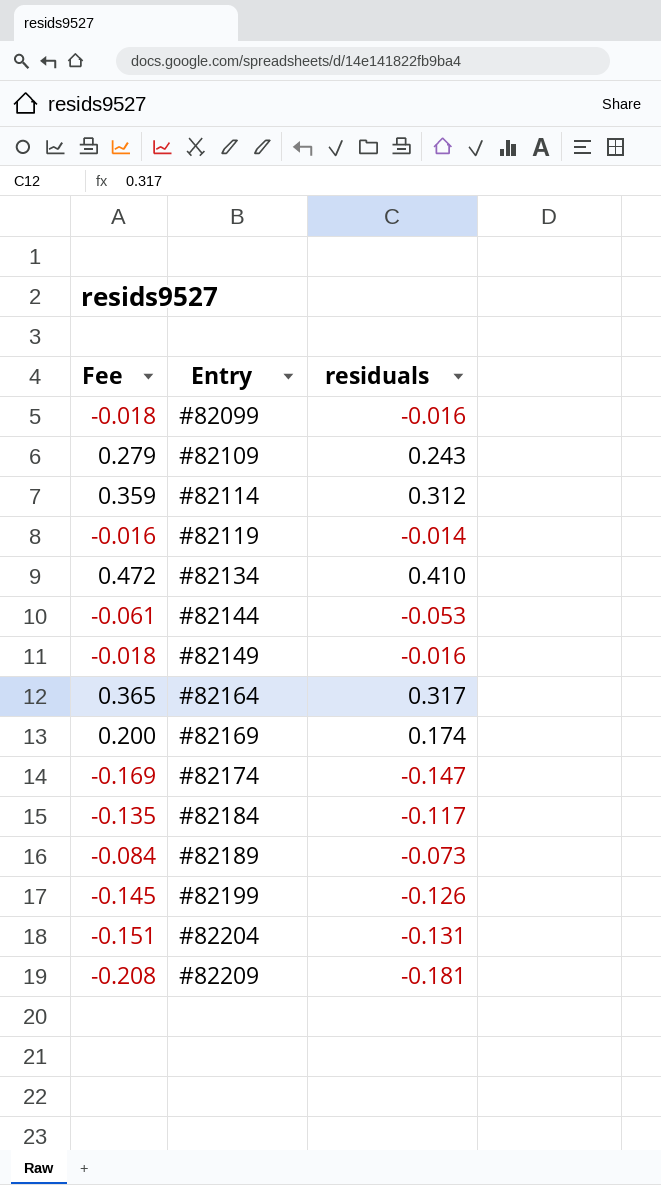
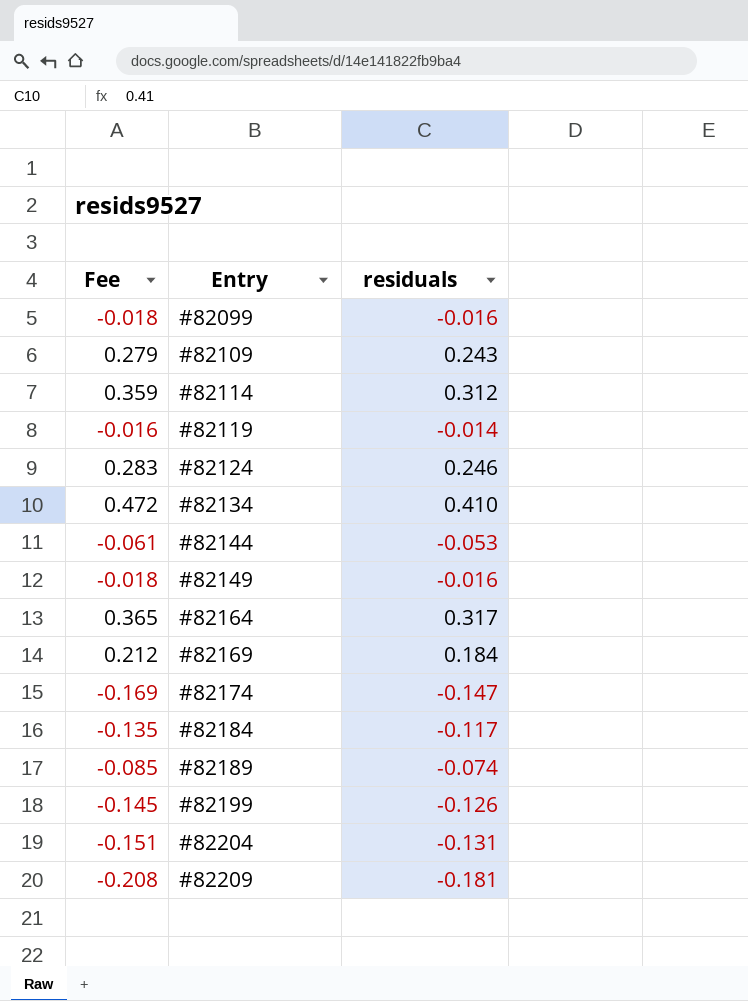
row #82124: none -> 0.283 | 0.246
#82169 | Fee: 0.200 -> 0.212
#82169 | residuals: 0.174 -> 0.184
#82189 | Fee: -0.084 -> -0.085
#82189 | residuals: -0.073 -> -0.074

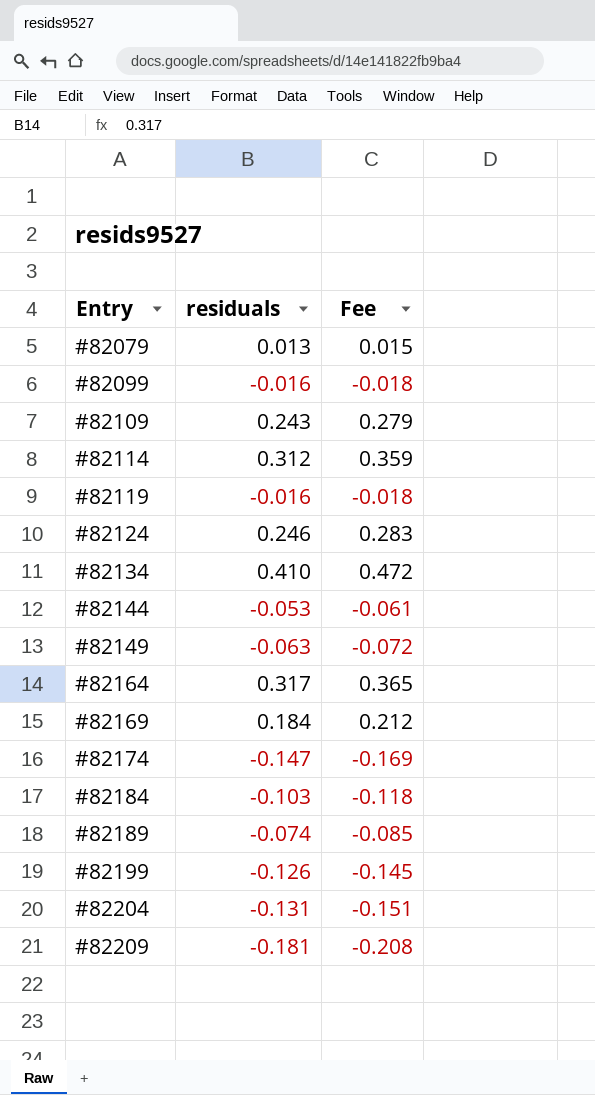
column Fee | position: 1 -> 3
row #82079: none -> 0.013 | 0.015
#82119 | residuals: -0.014 -> -0.016
#82119 | Fee: -0.016 -> -0.018
#82149 | residuals: -0.016 -> -0.063
#82149 | Fee: -0.018 -> -0.072
#82184 | residuals: -0.117 -> -0.103
#82184 | Fee: -0.135 -> -0.118

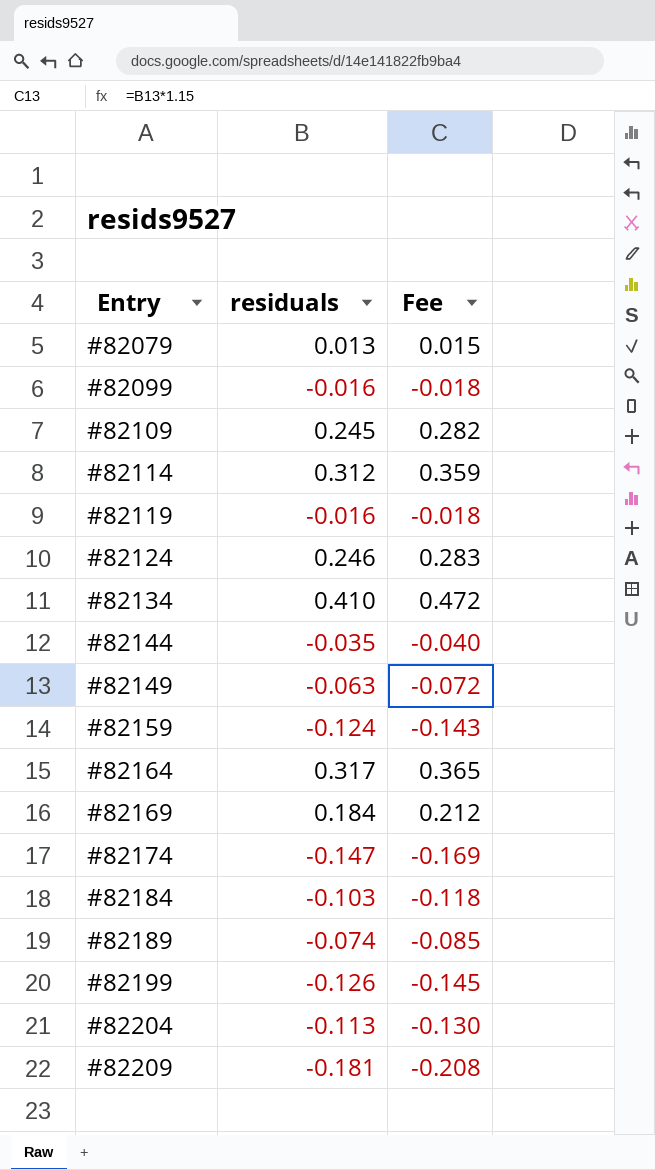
#82109 | residuals: 0.243 -> 0.245
#82109 | Fee: 0.279 -> 0.282
#82144 | residuals: -0.053 -> -0.035
#82144 | Fee: -0.061 -> -0.040
row #82159: none -> -0.124 | -0.143
#82204 | residuals: -0.131 -> -0.113
#82204 | Fee: -0.151 -> -0.130

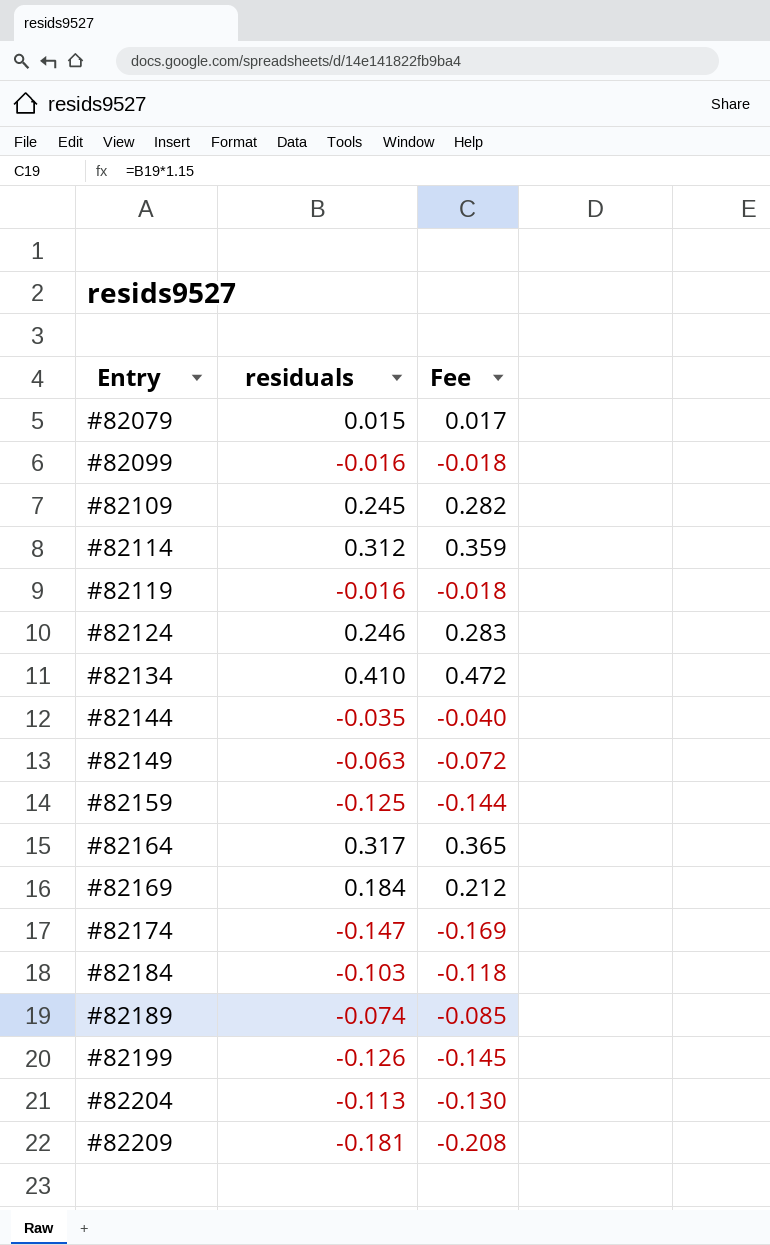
#82079 | residuals: 0.013 -> 0.015
#82079 | Fee: 0.015 -> 0.017
#82159 | residuals: -0.124 -> -0.125
#82159 | Fee: -0.143 -> -0.144

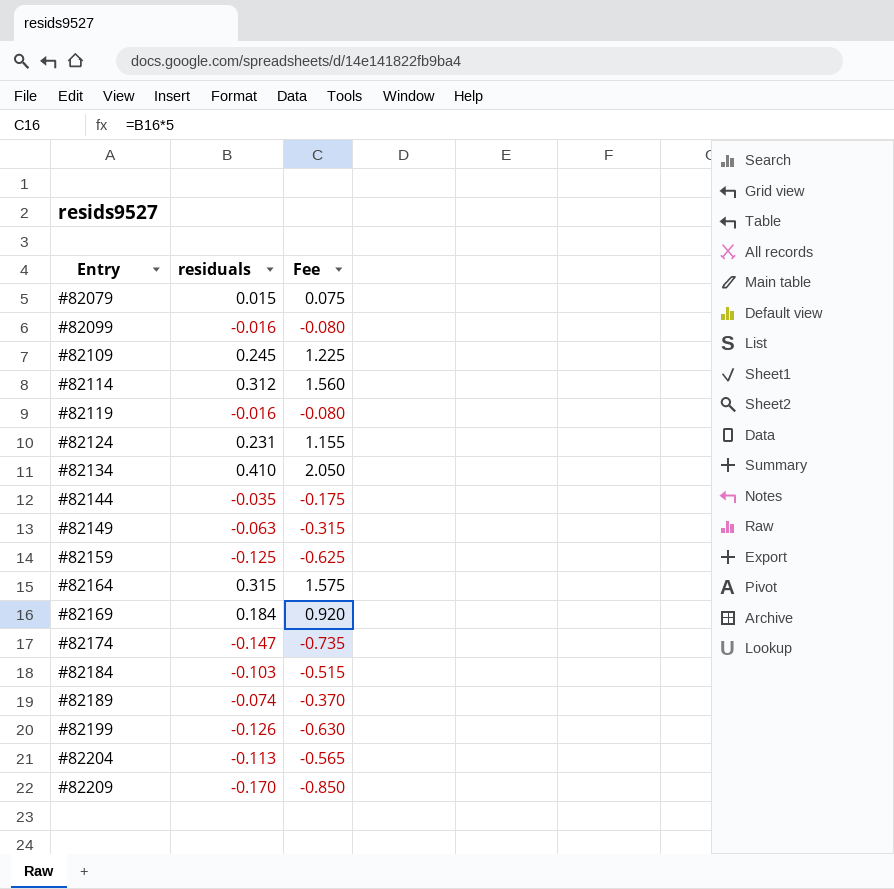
column Fee | formula: [residuals] * 1.15 -> [residuals] * 5
#82124 | residuals: 0.246 -> 0.231
#82164 | residuals: 0.317 -> 0.315
#82209 | residuals: -0.181 -> -0.170

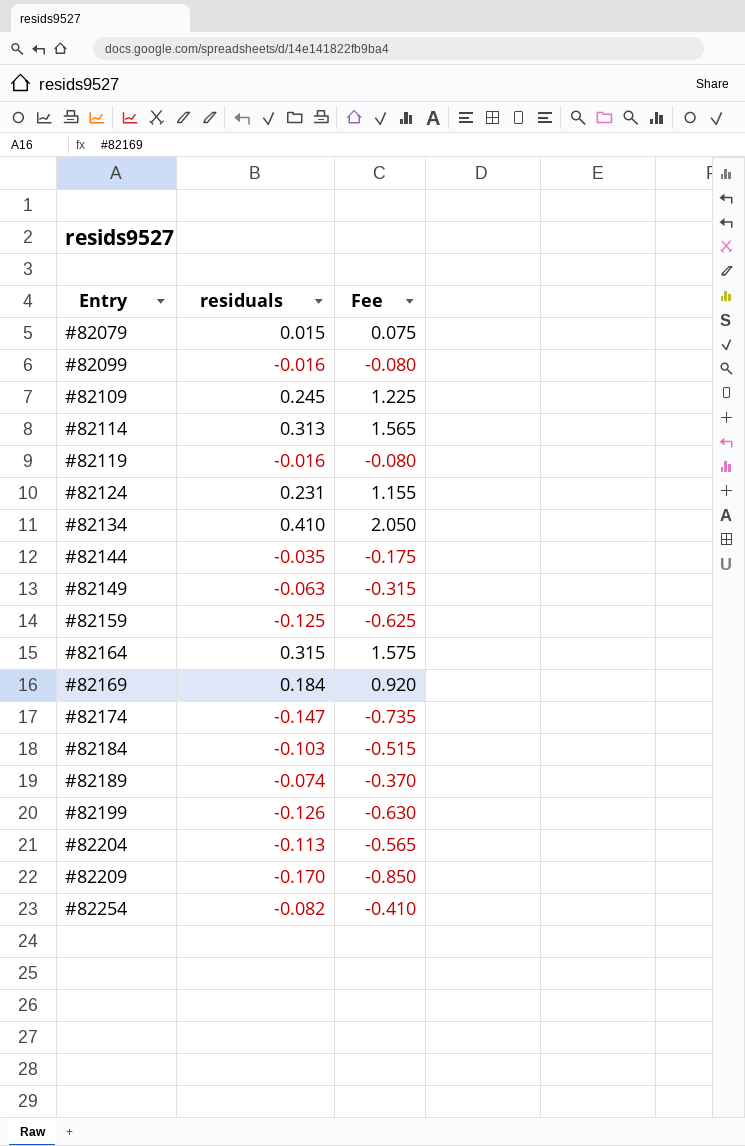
#82114 | residuals: 0.312 -> 0.313
#82114 | Fee: 1.560 -> 1.565
row #82254: none -> -0.082 | -0.410

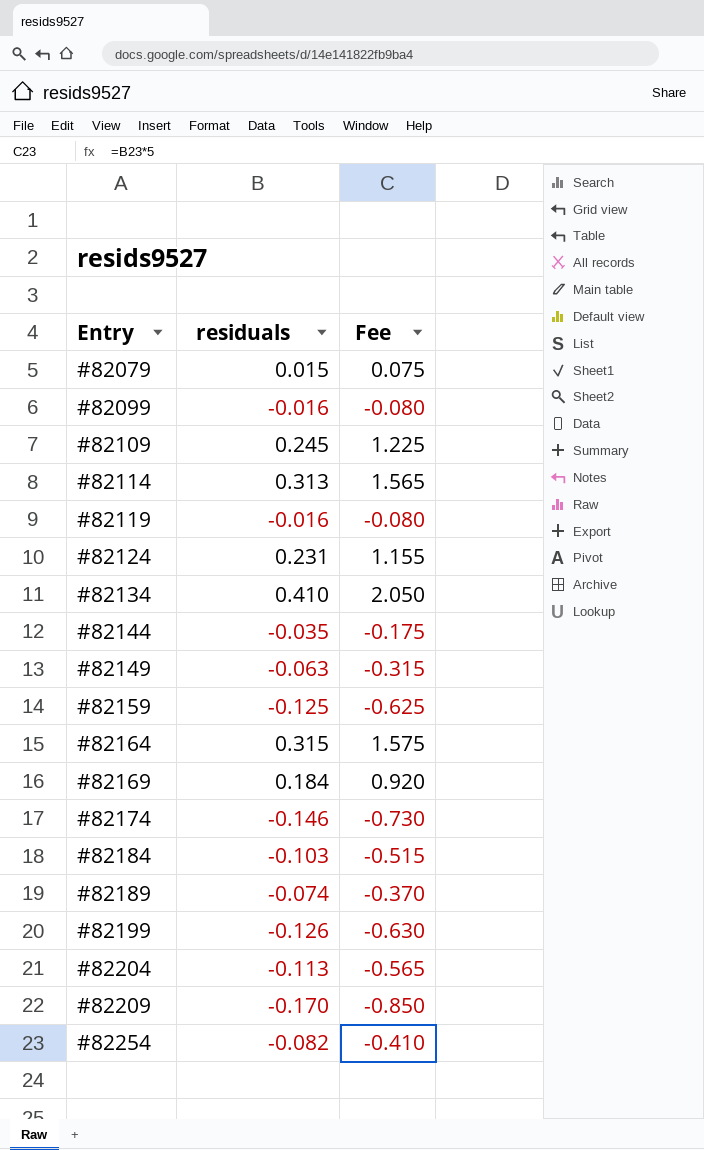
#82174 | residuals: -0.147 -> -0.146
#82174 | Fee: -0.735 -> -0.730

